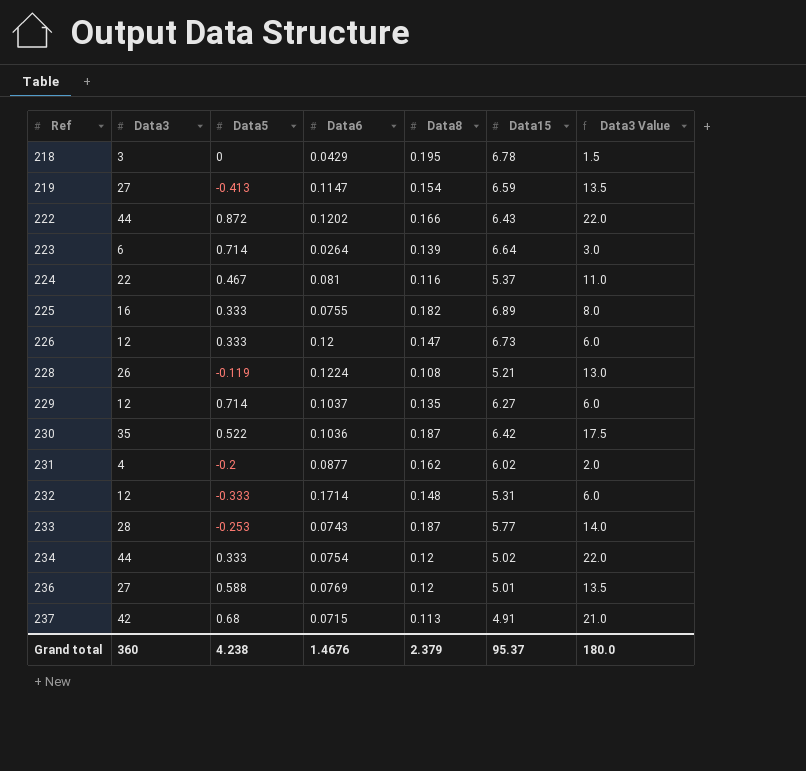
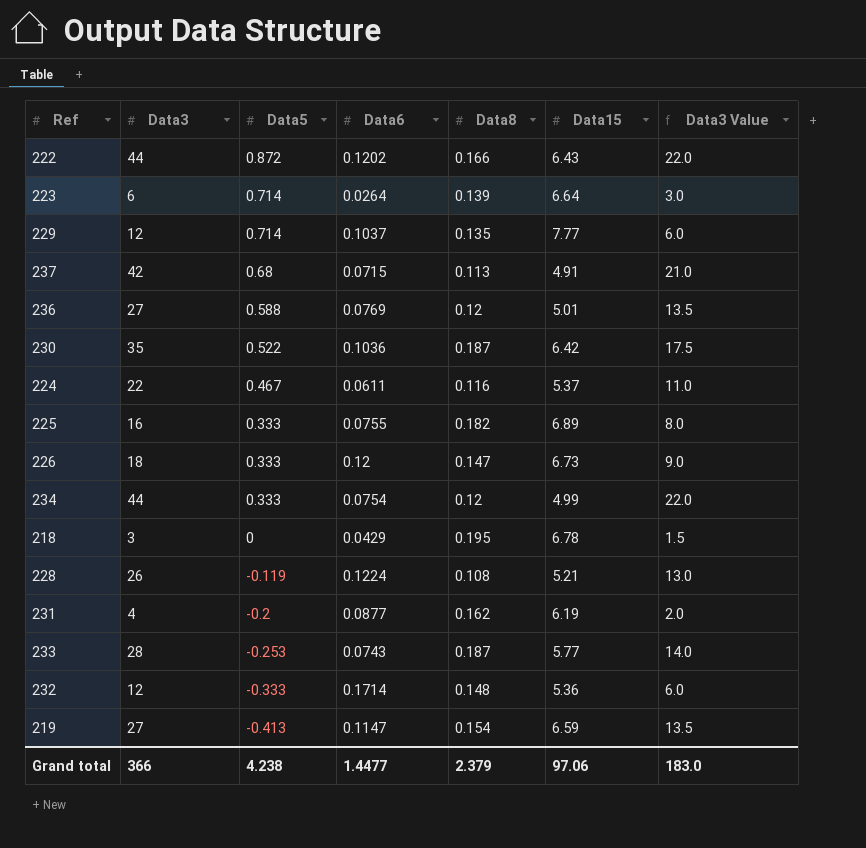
row order: Ref ascending -> Data5 descending
229 | Data15: 6.27 -> 7.77
224 | Data6: 0.081 -> 0.0611
226 | Data3: 12 -> 18
226 | Data3 Value: 6.0 -> 9.0
234 | Data15: 5.02 -> 4.99
231 | Data15: 6.02 -> 6.19
232 | Data15: 5.31 -> 5.36
Grand total | Data3: 360 -> 366
Grand total | Data6: 1.4676 -> 1.4477
Grand total | Data15: 95.37 -> 97.06
Grand total | Data3 Value: 180.0 -> 183.0

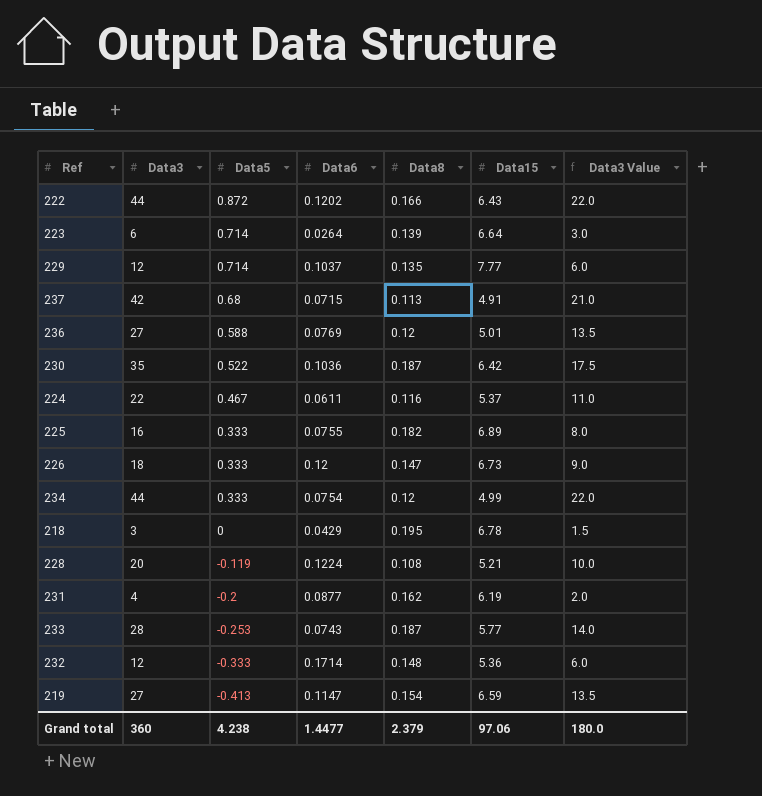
228 | Data3: 26 -> 20
228 | Data3 Value: 13.0 -> 10.0
Grand total | Data3: 366 -> 360
Grand total | Data3 Value: 183.0 -> 180.0

